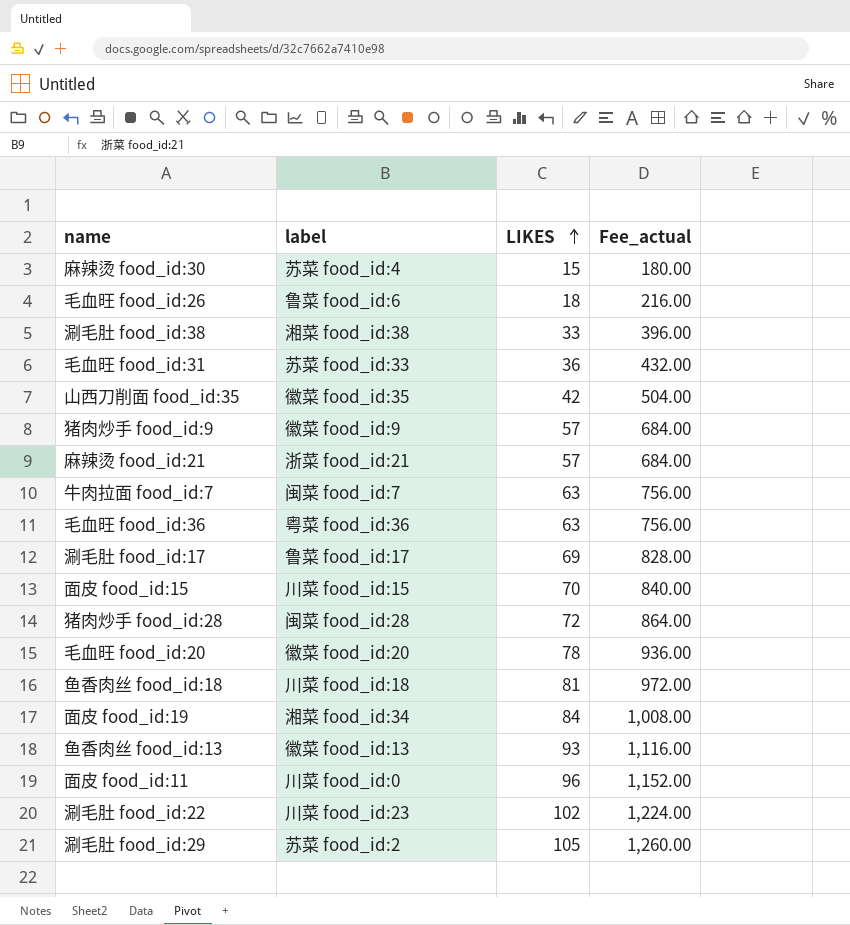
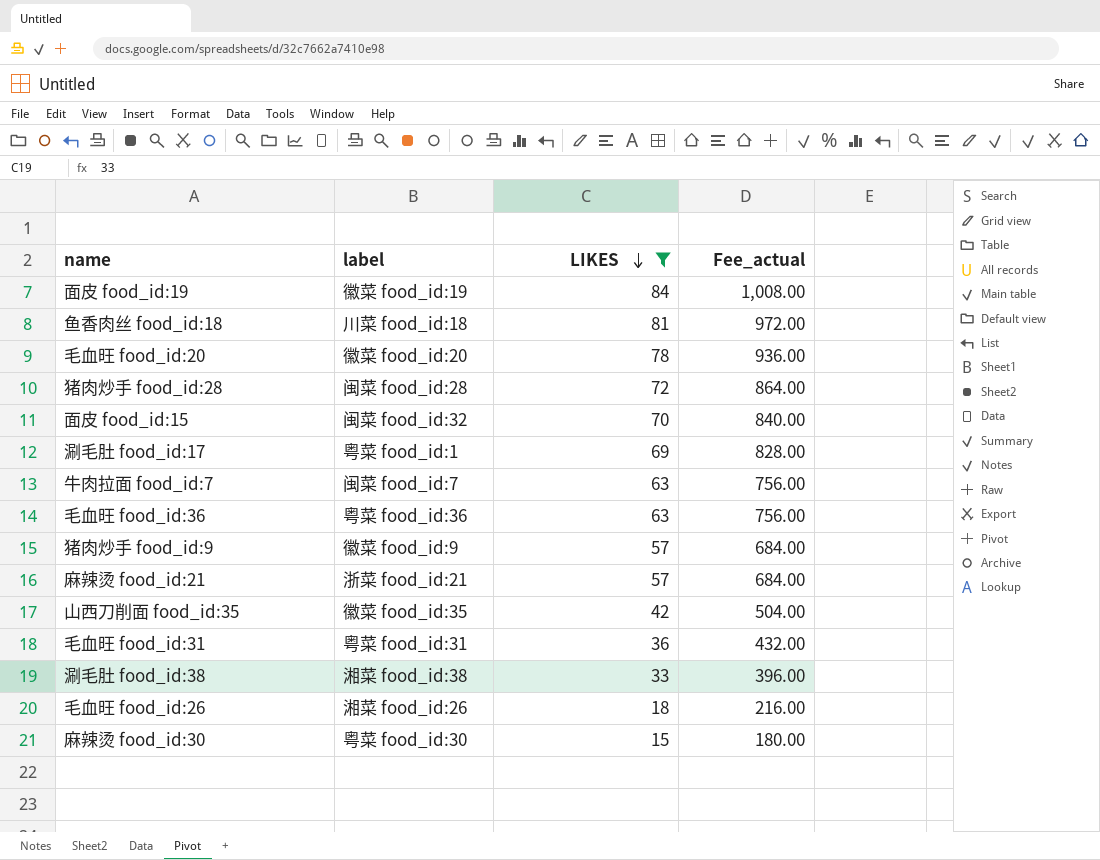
filter: none -> LIKES <= 84
row order: LIKES ascending -> LIKES descending
面皮 food_id:19 | label: 湘菜 food_id:34 -> 徽菜 food_id:19
面皮 food_id:15 | label: 川菜 food_id:15 -> 闽菜 food_id:32
涮毛肚 food_id:17 | label: 鲁菜 food_id:17 -> 粤菜 food_id:1
毛血旺 food_id:31 | label: 苏菜 food_id:33 -> 粤菜 food_id:31
毛血旺 food_id:26 | label: 鲁菜 food_id:6 -> 湘菜 food_id:26
麻辣烫 food_id:30 | label: 苏菜 food_id:4 -> 粤菜 food_id:30

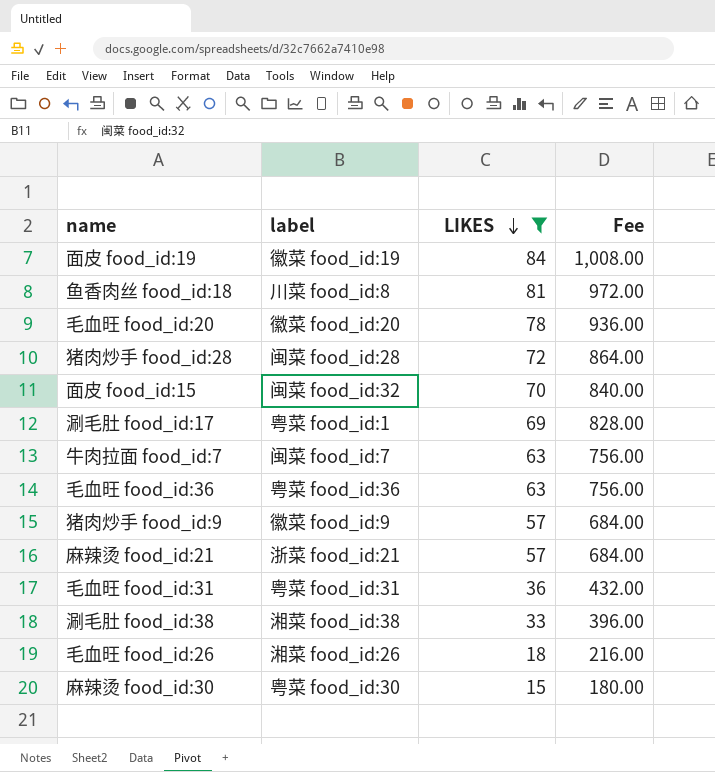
column name: Fee_actual -> Fee
row 山西刀削面 food_id:35: 徽菜 food_id:35 | 42 | 504.00 -> none
鱼香肉丝 food_id:18 | label: 川菜 food_id:18 -> 川菜 food_id:8

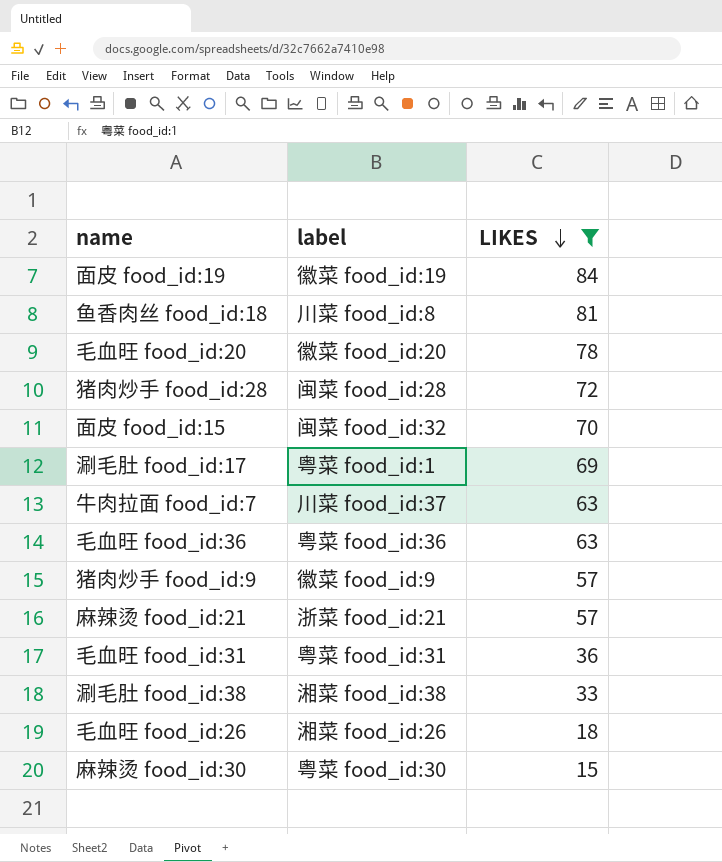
column Fee | formula: [LIKES] * 12 -> none
牛肉拉面 food_id:7 | label: 闽菜 food_id:7 -> 川菜 food_id:37

